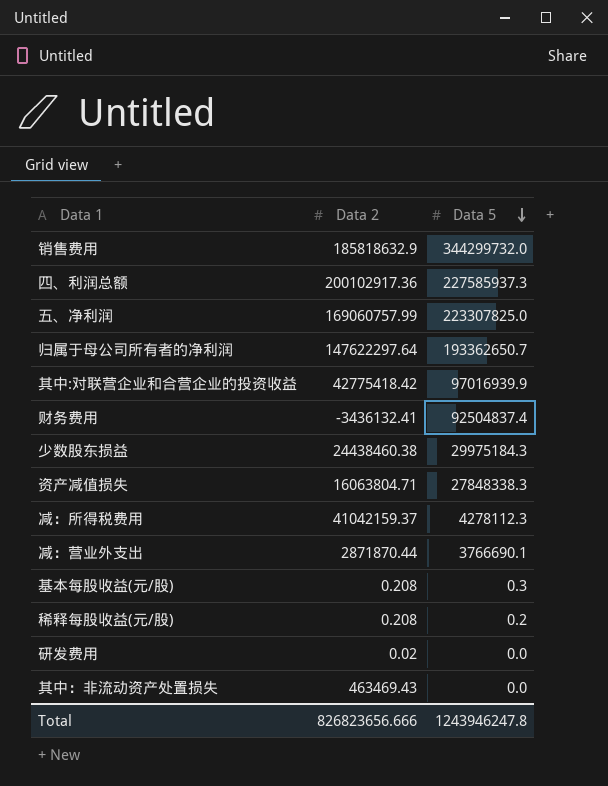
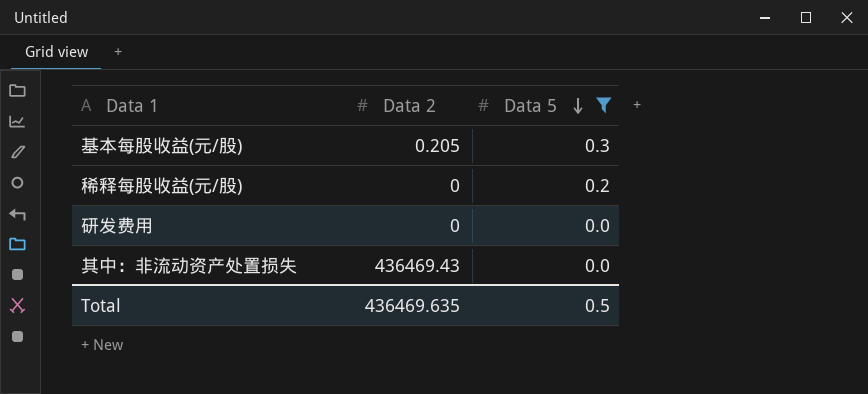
filter: none -> Data 5 <= 0.3
基本每股收益(元/股) | Data 2: 0.208 -> 0.205
稀释每股收益(元/股) | Data 2: 0.208 -> 0
研发费用 | Data 2: 0.02 -> 0
其中：非流动资产处置损失 | Data 2: 463469.43 -> 436469.43
Total | Data 2: 826823656.666 -> 436469.635
Total | Data 5: 1243946247.8 -> 0.5

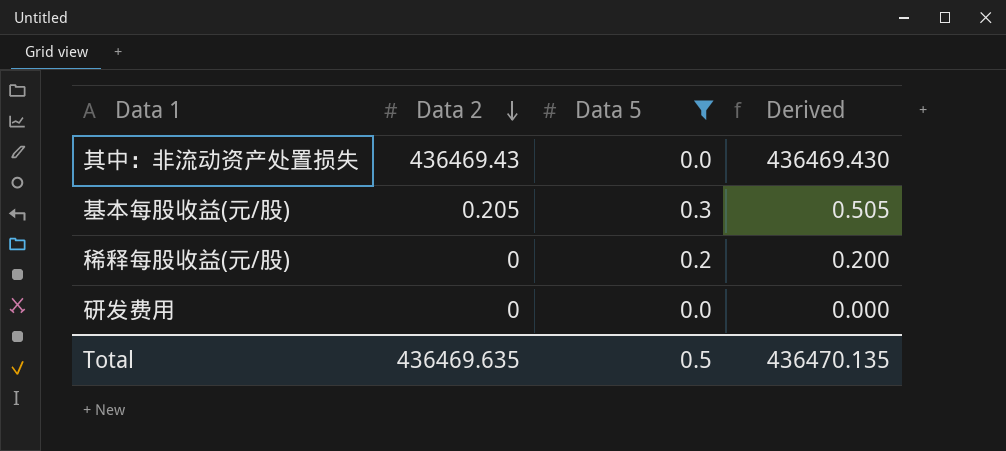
row order: Data 5 descending -> Data 2 descending
column Derived | formula: none -> [Data 2] + [Data 5]

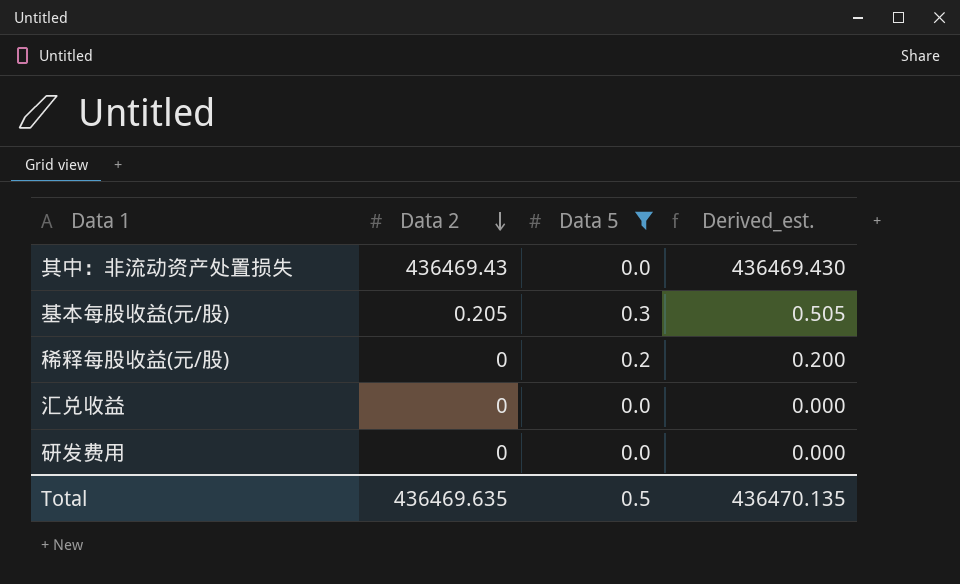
column name: Derived -> Derived_est.
row 汇兑收益: none -> 0 | 0.0 | 0.000

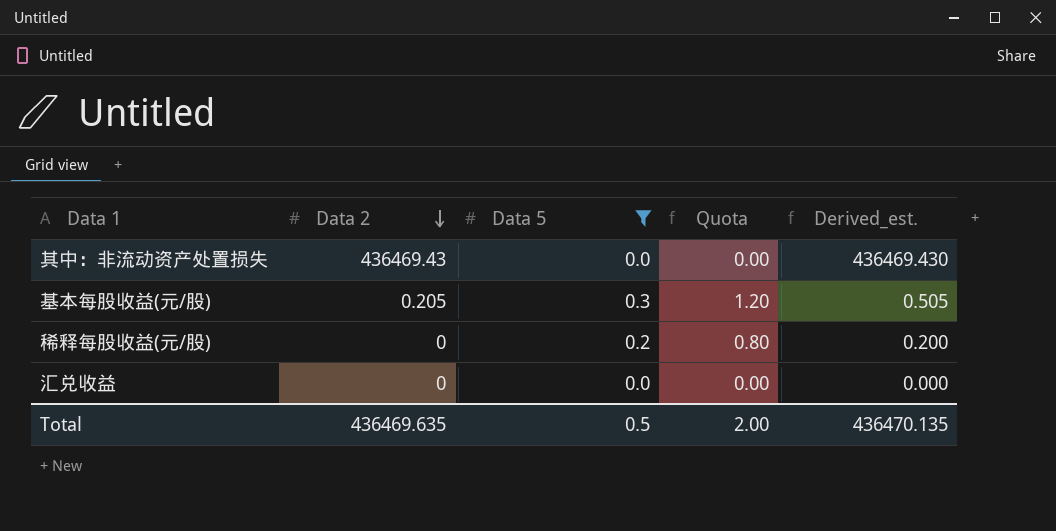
column Quota | formula: none -> [Data 5] * 4
row 研发费用: 0 | 0.0 | 0.000 -> none

